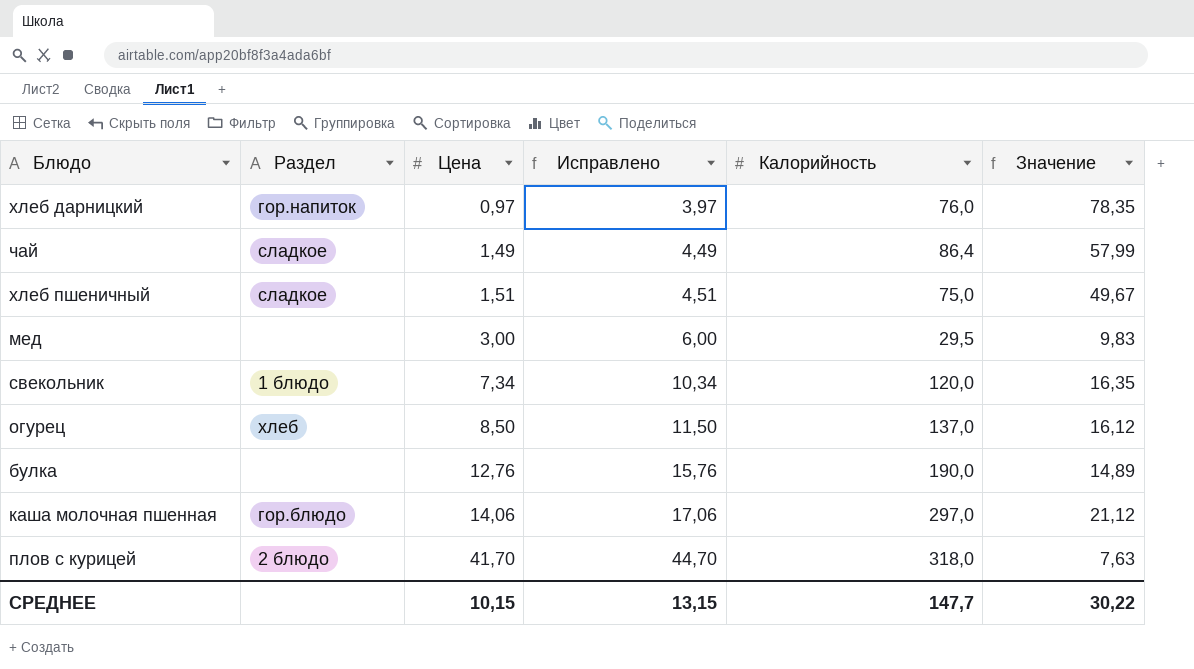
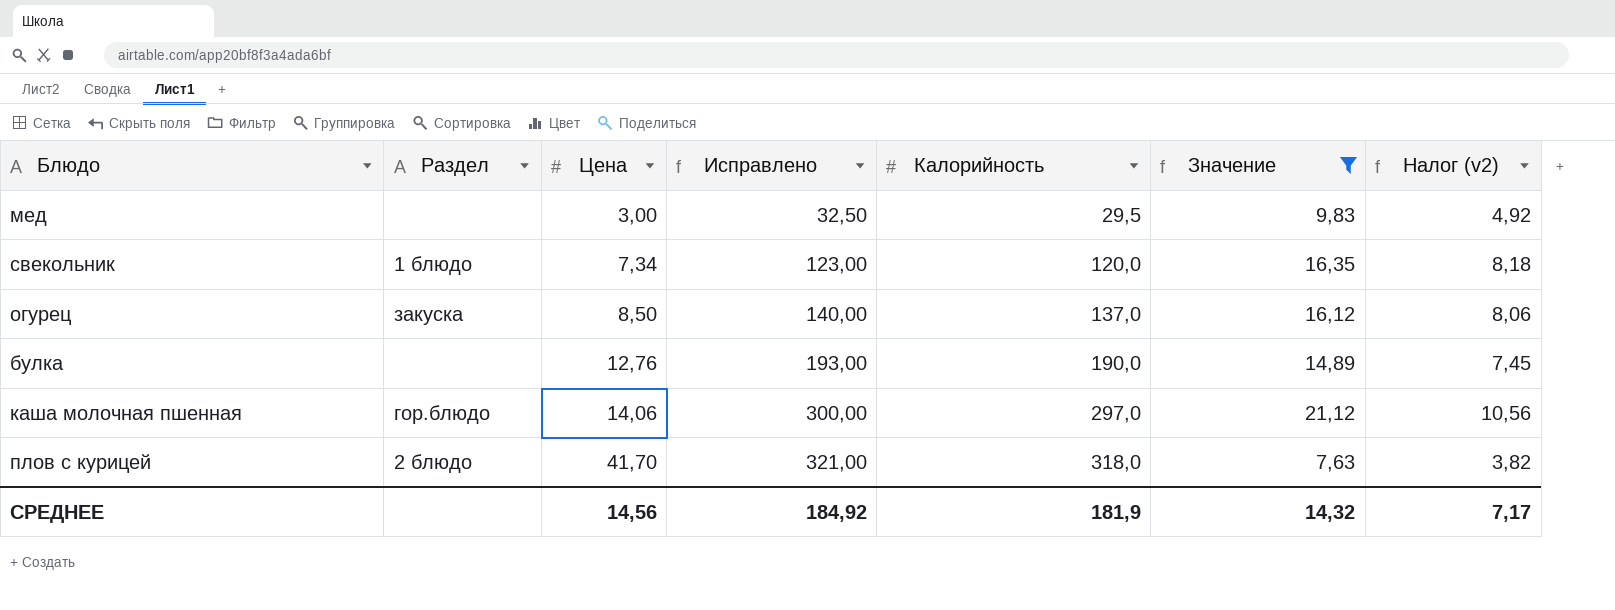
filter: none -> Значение <= 21,12
column Исправлено | formula: [Цена] + 3 -> [Калорийность] + 3
column Налог (v2) | formula: none -> [Значение] * 0,5
огурец | Раздел: хлеб -> закуска
СРЕДНЕЕ | Цена: 10,15 -> 14,56
СРЕДНЕЕ | Исправлено: 13,15 -> 184,92
СРЕДНЕЕ | Калорийность: 147,7 -> 181,9
СРЕДНЕЕ | Значение: 30,22 -> 14,32

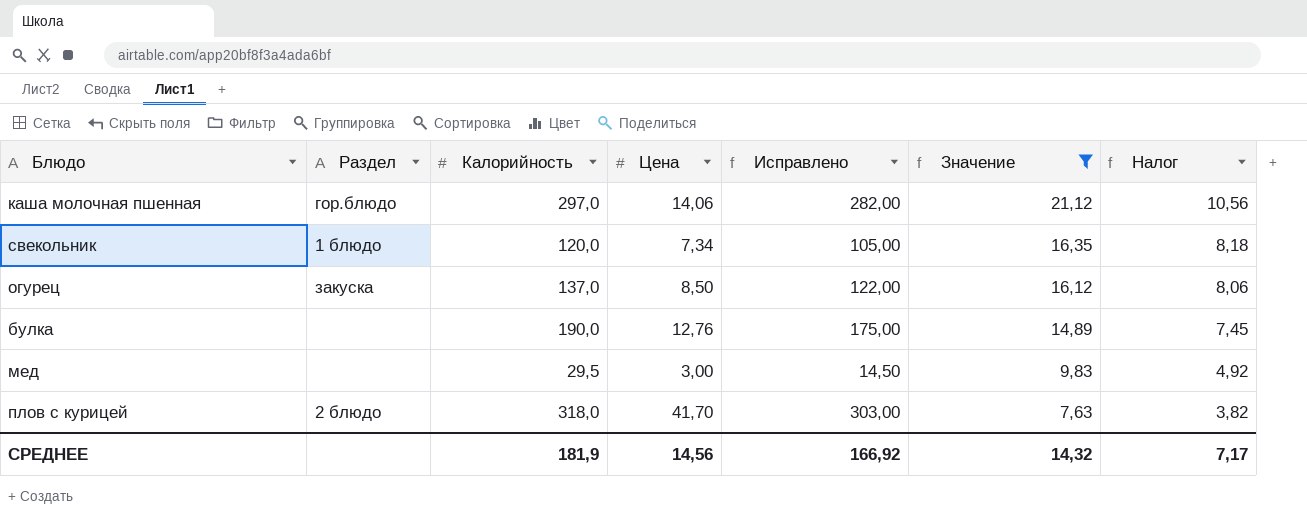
row order: Цена ascending -> Значение descending
column Калорийность | position: 5 -> 3
column Исправлено | formula: [Калорийность] + 3 -> [Калорийность] - 15
column name: Налог (v2) -> Налог
СРЕДНЕЕ | Исправлено: 184,92 -> 166,92

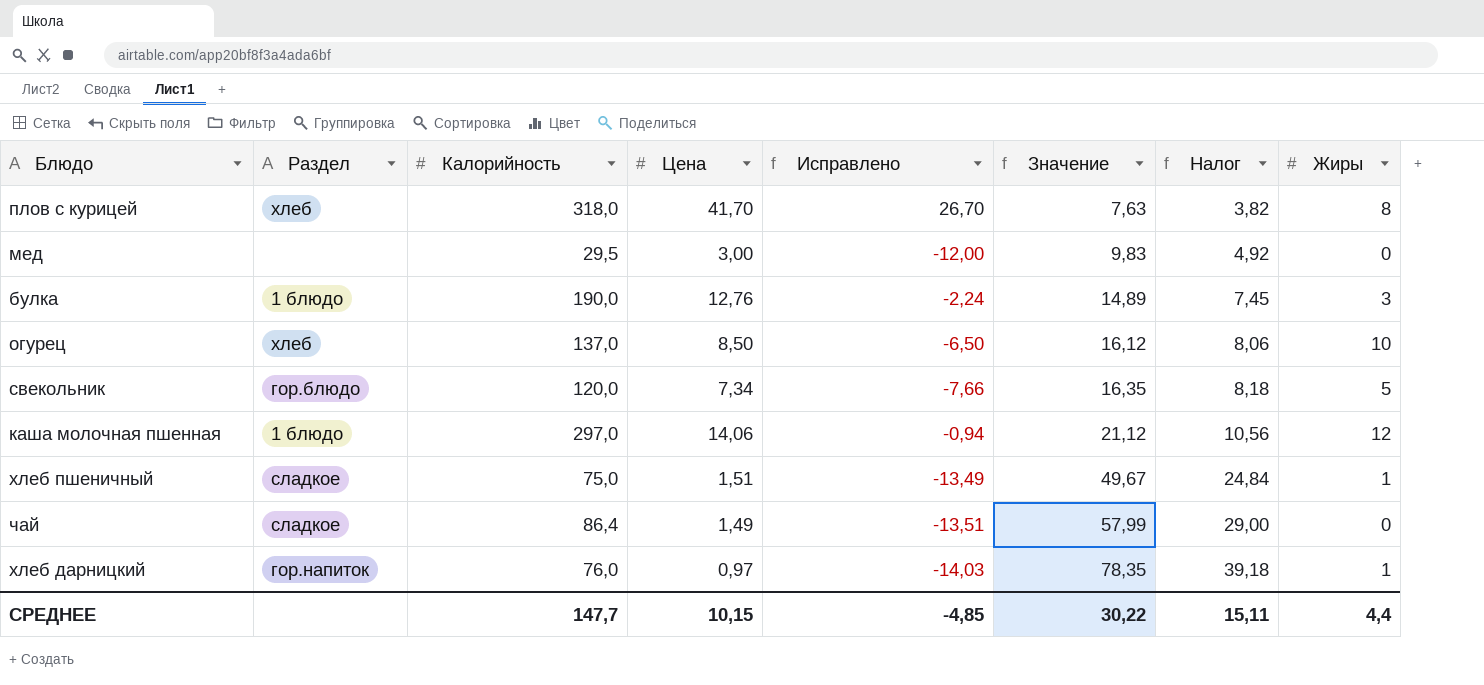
filter: Значение <= 21,12 -> none
row order: Значение descending -> Значение ascending
column Исправлено | formula: [Калорийность] - 15 -> [Цена] - 15
column Жиры | position: none -> 8
плов с курицей | Раздел: 2 блюдо -> хлеб
булка | Раздел: none -> 1 блюдо
огурец | Раздел: закуска -> хлеб
свекольник | Раздел: 1 блюдо -> гор.блюдо
каша молочная пшенная | Раздел: гор.блюдо -> 1 блюдо
СРЕДНЕЕ | Калорийность: 181,9 -> 147,7
СРЕДНЕЕ | Цена: 14,56 -> 10,15
СРЕДНЕЕ | Исправлено: 166,92 -> -4,85
СРЕДНЕЕ | Значение: 14,32 -> 30,22
СРЕДНЕЕ | Налог: 7,17 -> 15,11

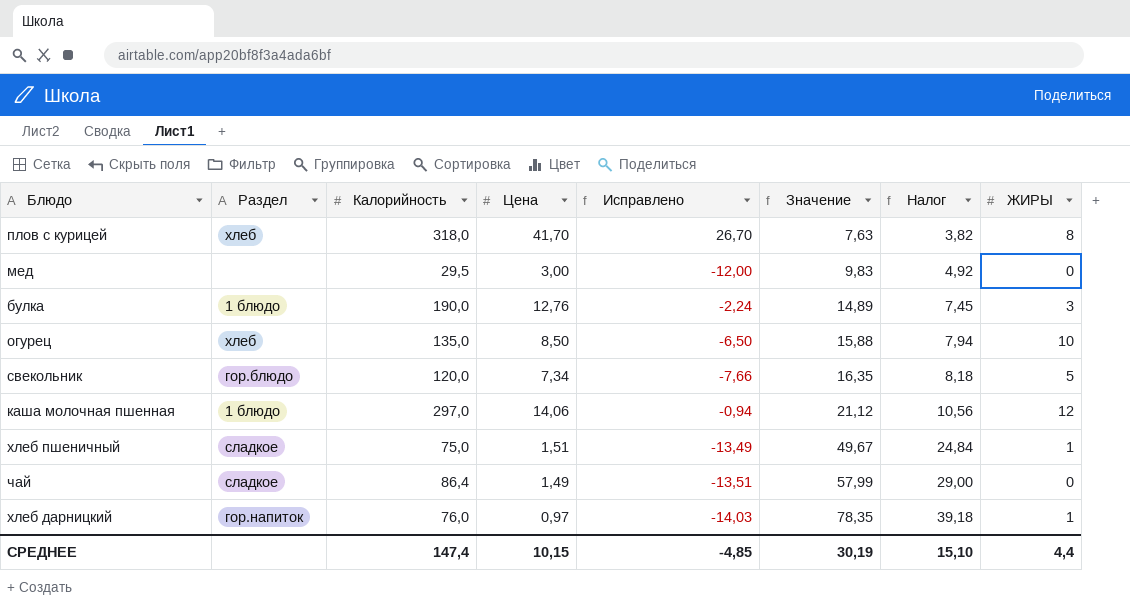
column name: Жиры -> ЖИРЫ
огурец | Калорийность: 137,0 -> 135,0
огурец | Значение: 16,12 -> 15,88
огурец | Налог: 8,06 -> 7,94
СРЕДНЕЕ | Калорийность: 147,7 -> 147,4
СРЕДНЕЕ | Значение: 30,22 -> 30,19
СРЕДНЕЕ | Налог: 15,11 -> 15,10

